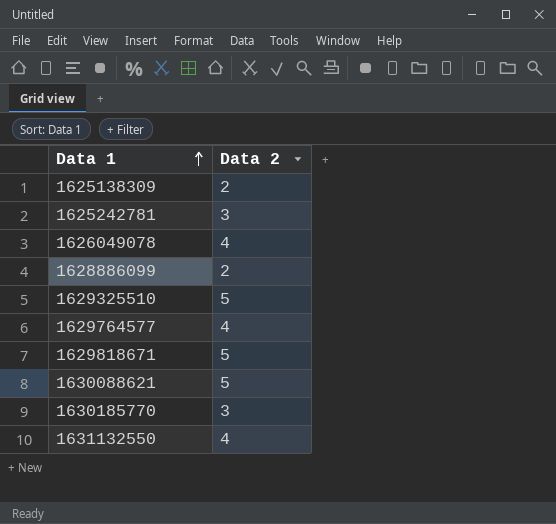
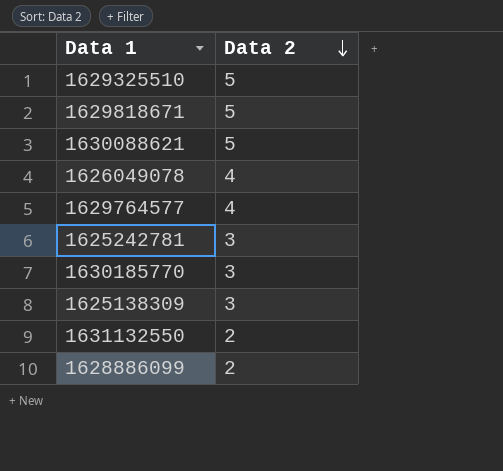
row order: Data 1 ascending -> Data 2 descending
1625138309 | Data 2: 2 -> 3
1631132550 | Data 2: 4 -> 2

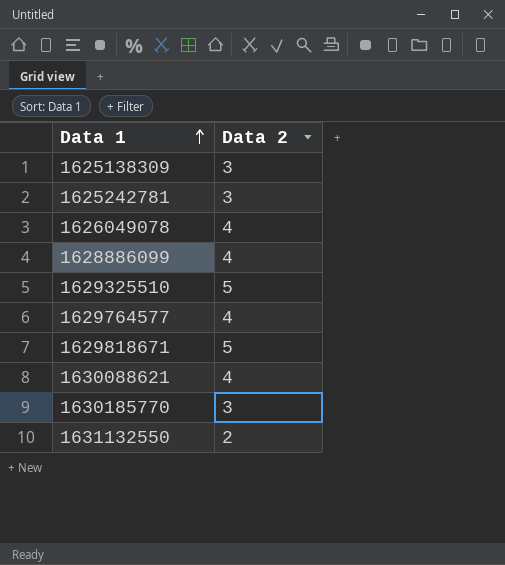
row order: Data 2 descending -> Data 1 ascending
1628886099 | Data 2: 2 -> 4
1630088621 | Data 2: 5 -> 4

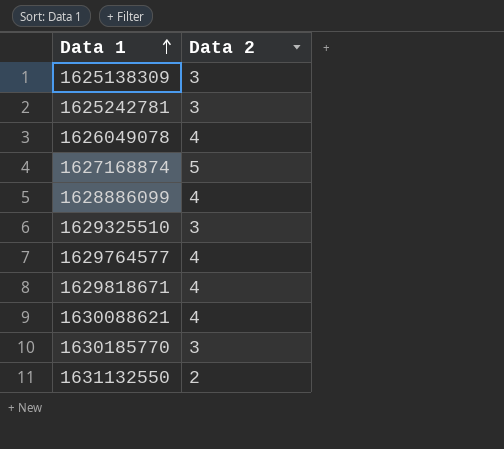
row 1627168874: none -> 5
1629325510 | Data 2: 5 -> 3
1629818671 | Data 2: 5 -> 4

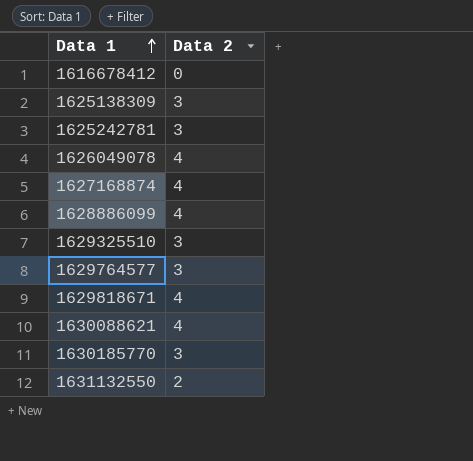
row 1616678412: none -> 0
1627168874 | Data 2: 5 -> 4
1629764577 | Data 2: 4 -> 3

